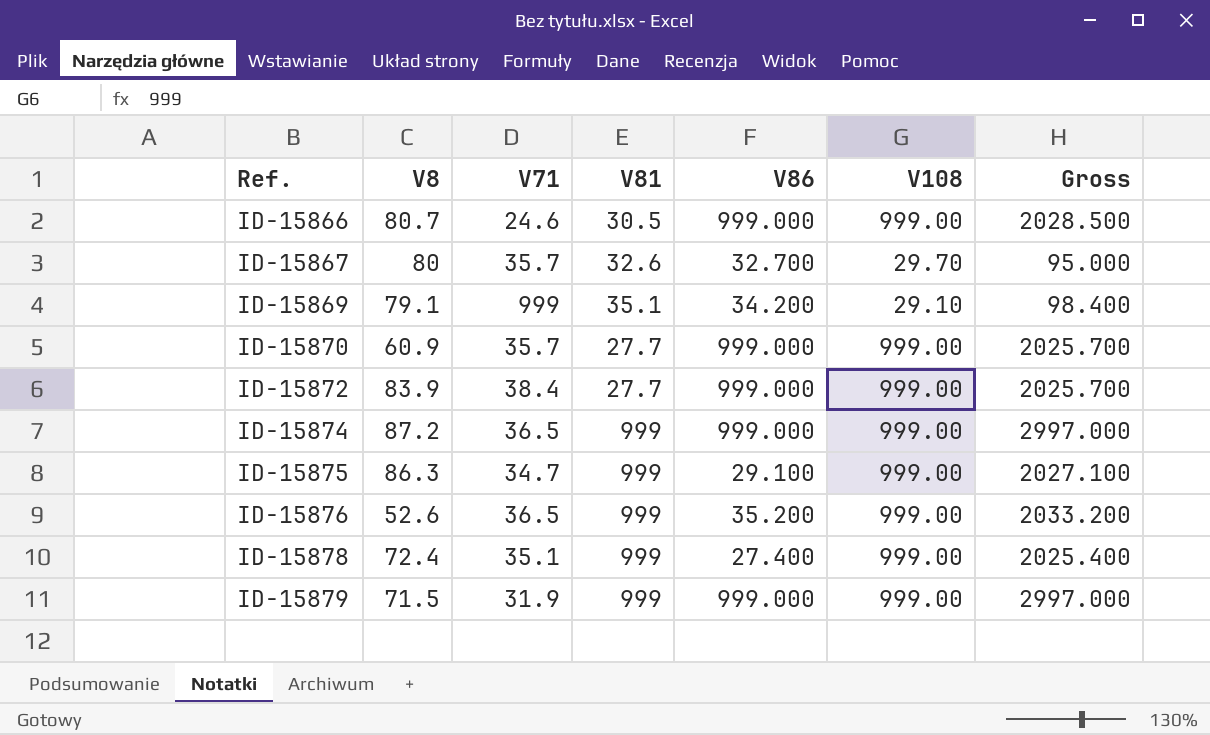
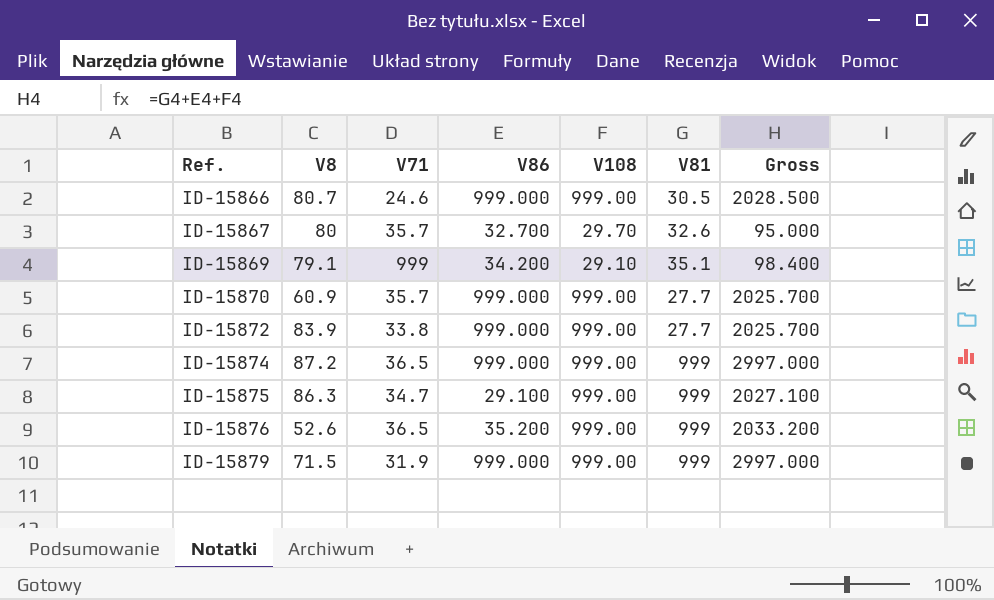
column V81 | position: 4 -> 6
row ID-15878: 72.4 | 35.1 | 999 | 27.400 | 999.00 | 2025.400 -> none
ID-15872 | V71: 38.4 -> 33.8

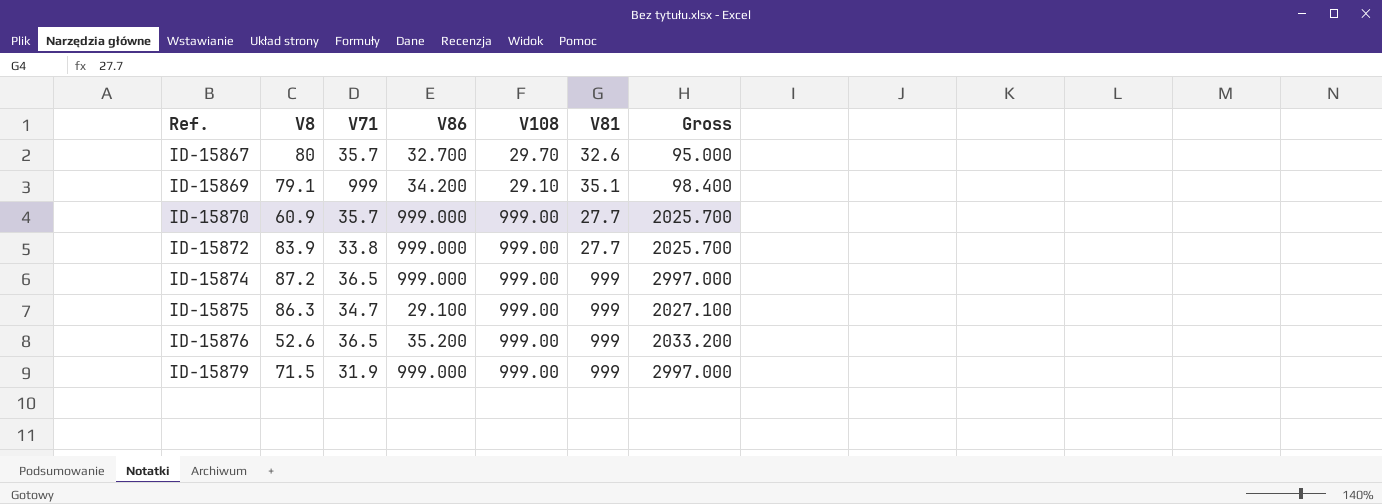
row ID-15866: 80.7 | 24.6 | 999.000 | 999.00 | 30.5 | 2028.500 -> none

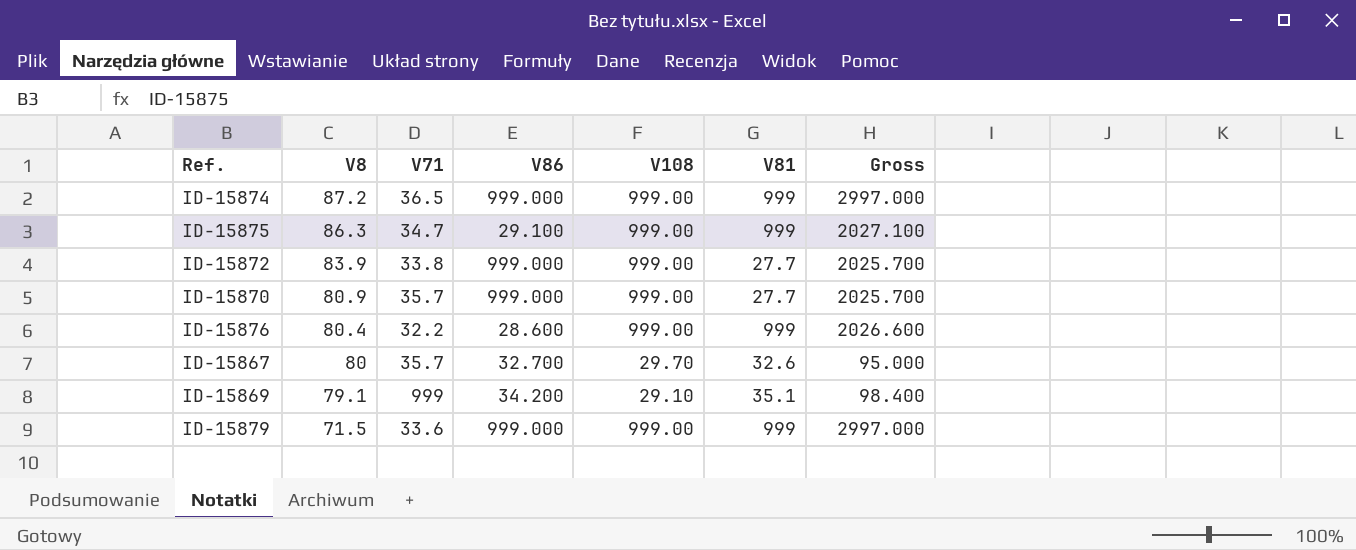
row order: Ref. ascending -> V8 descending
ID-15870 | V8: 60.9 -> 80.9
ID-15876 | V8: 52.6 -> 80.4
ID-15876 | V71: 36.5 -> 32.2
ID-15876 | V86: 35.200 -> 28.600
ID-15876 | Gross: 2033.200 -> 2026.600
ID-15879 | V71: 31.9 -> 33.6

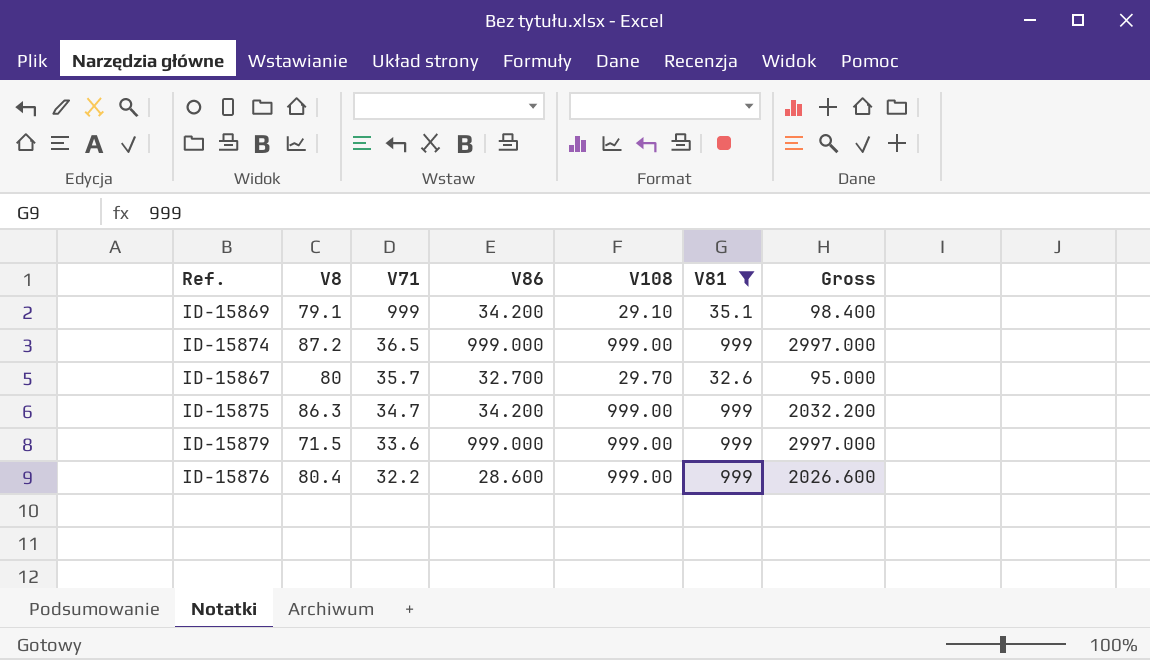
filter: none -> V81 != 27.7
row order: V8 descending -> V71 descending
ID-15875 | V86: 29.100 -> 34.200
ID-15875 | Gross: 2027.100 -> 2032.200

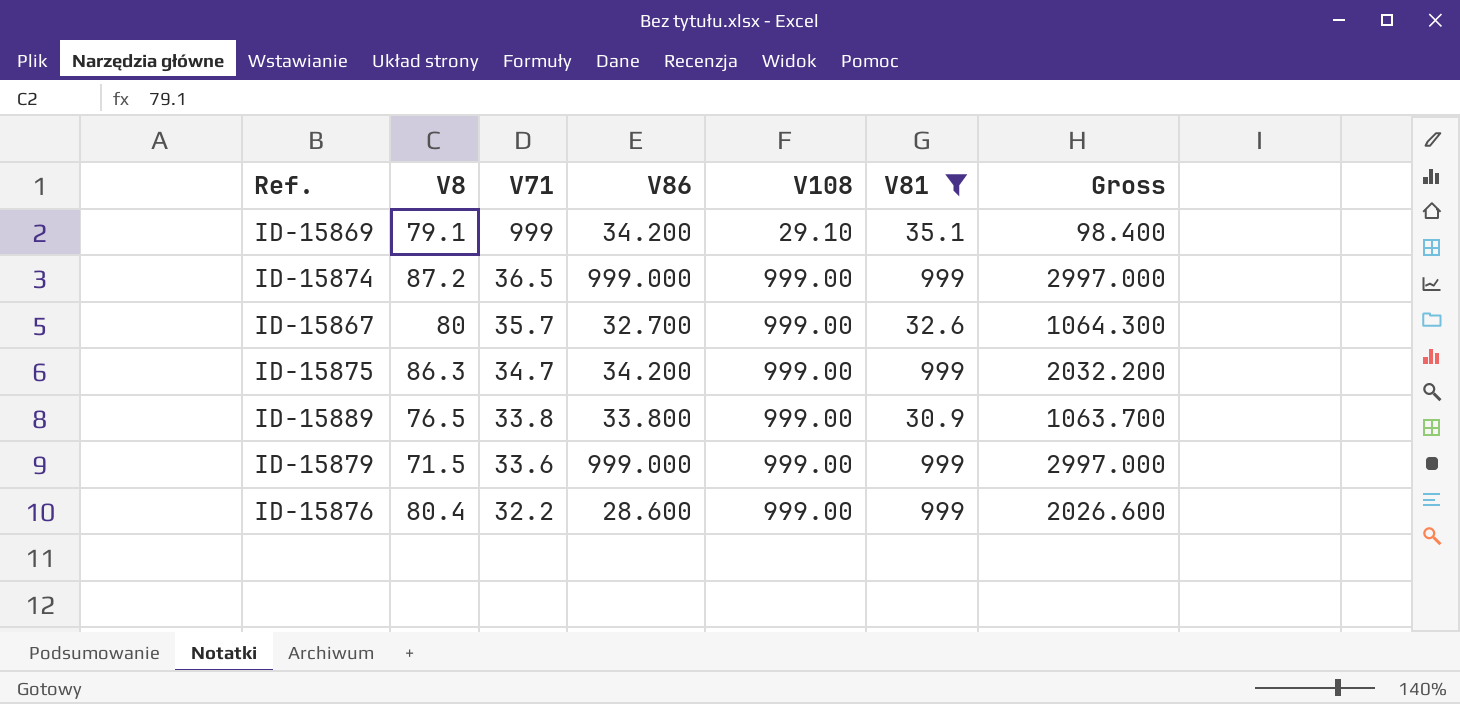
ID-15867 | V108: 29.70 -> 999.00
ID-15867 | Gross: 95.000 -> 1064.300
row ID-15889: none -> 76.5 | 33.8 | 33.800 | 999.00 | 30.9 | 1063.700

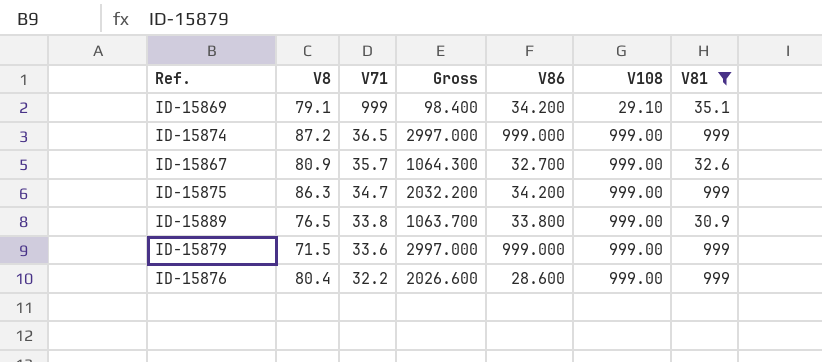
column Gross | position: 7 -> 4
ID-15867 | V8: 80 -> 80.9

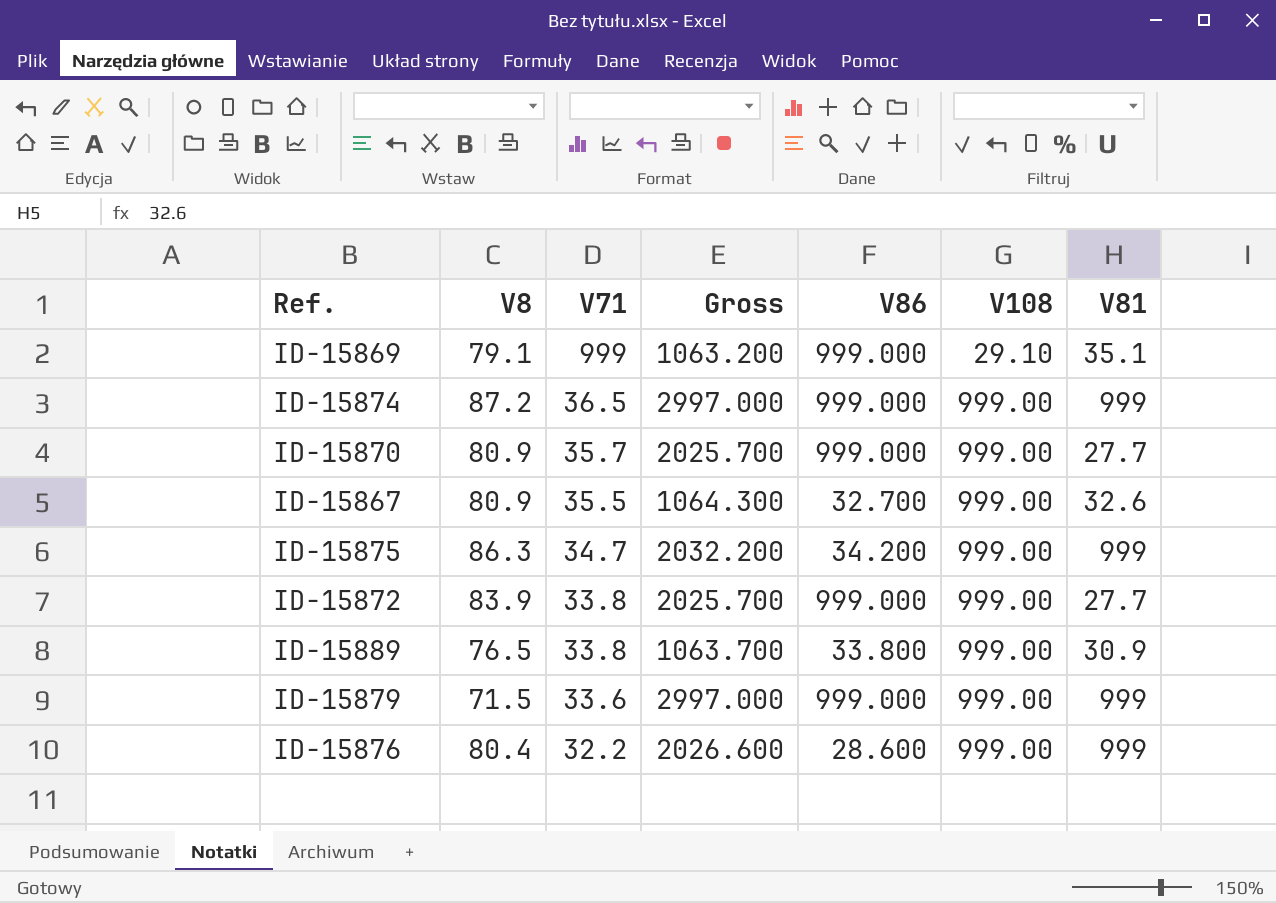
filter: V81 != 27.7 -> none
ID-15869 | Gross: 98.400 -> 1063.200
ID-15869 | V86: 34.200 -> 999.000
ID-15867 | V71: 35.7 -> 35.5

